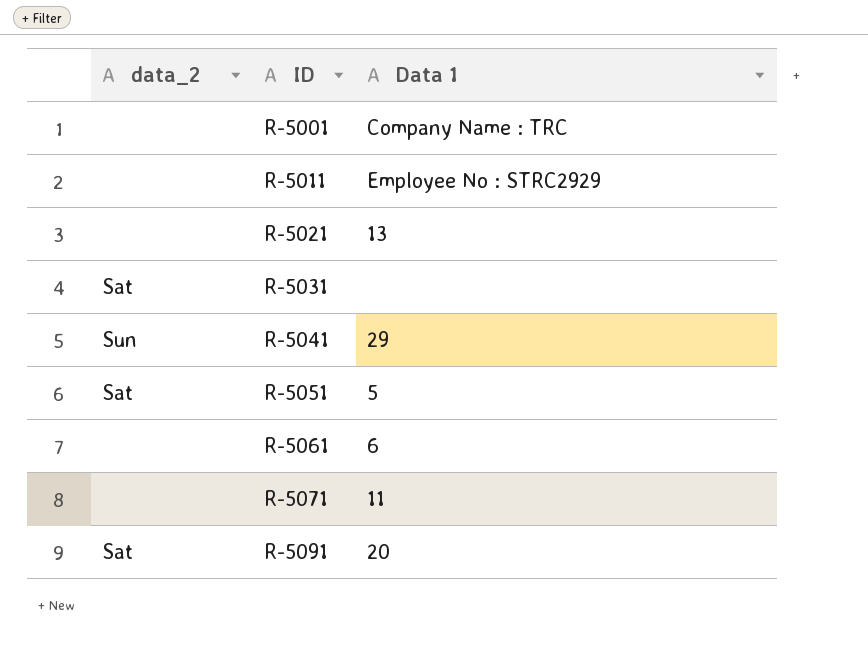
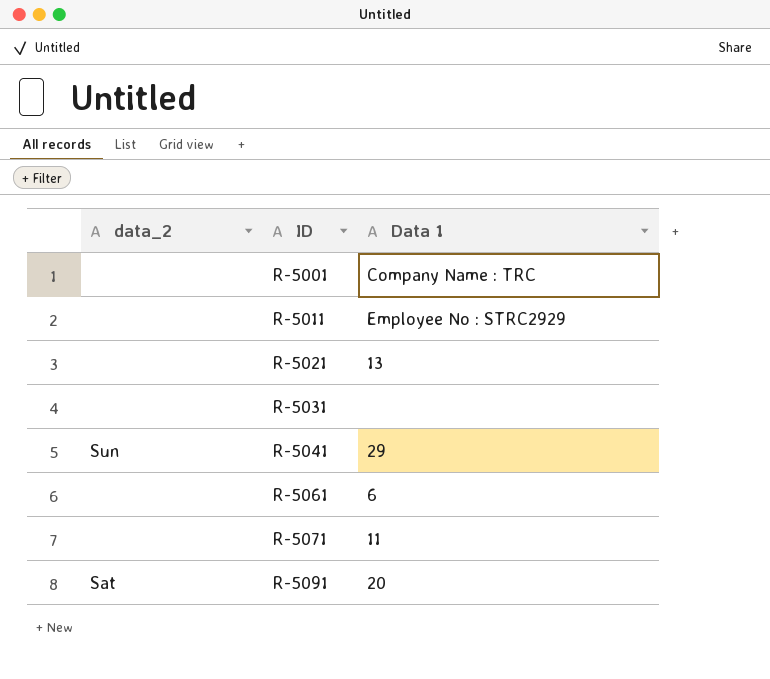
row R-5051: Sat | 5 -> none
R-5031 | data_2: Sat -> none

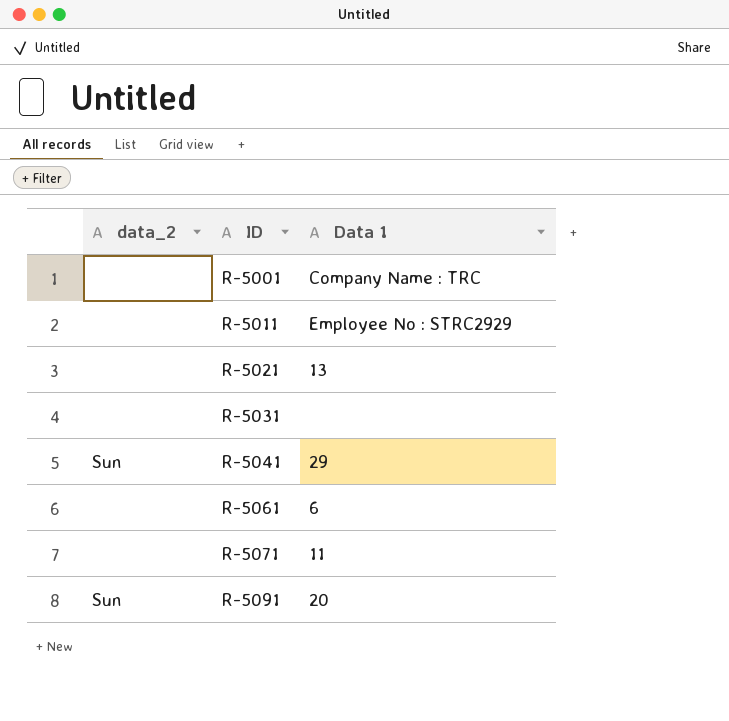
R-5091 | data_2: Sat -> Sun

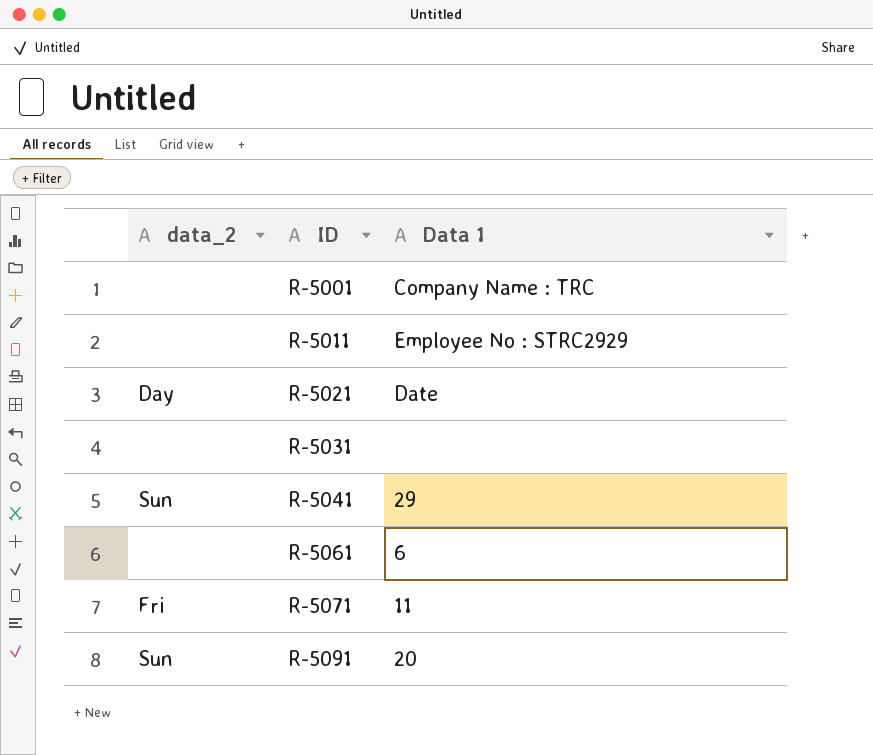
R-5021 | data_2: none -> Day
R-5021 | Data 1: 13 -> Date
R-5071 | data_2: none -> Fri

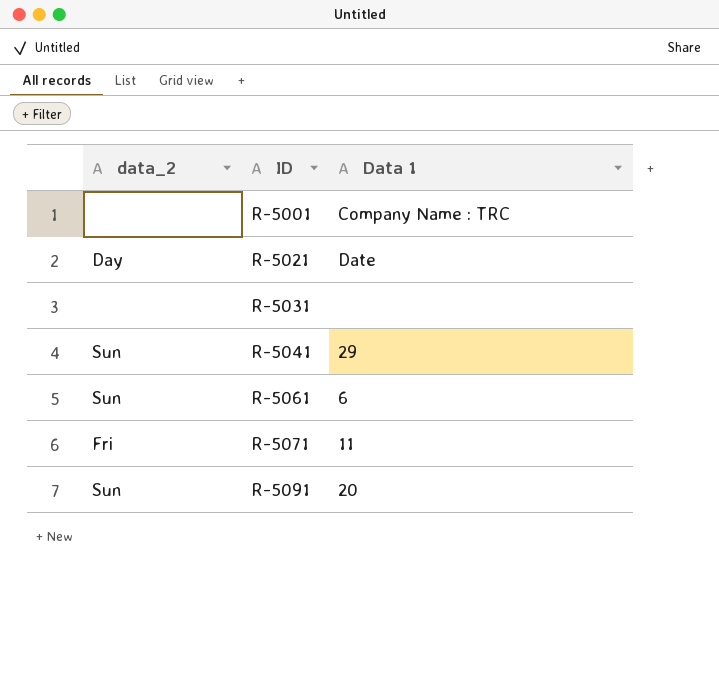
row R-5011: none | Employee No : STRC2929 -> none
R-5061 | data_2: none -> Sun

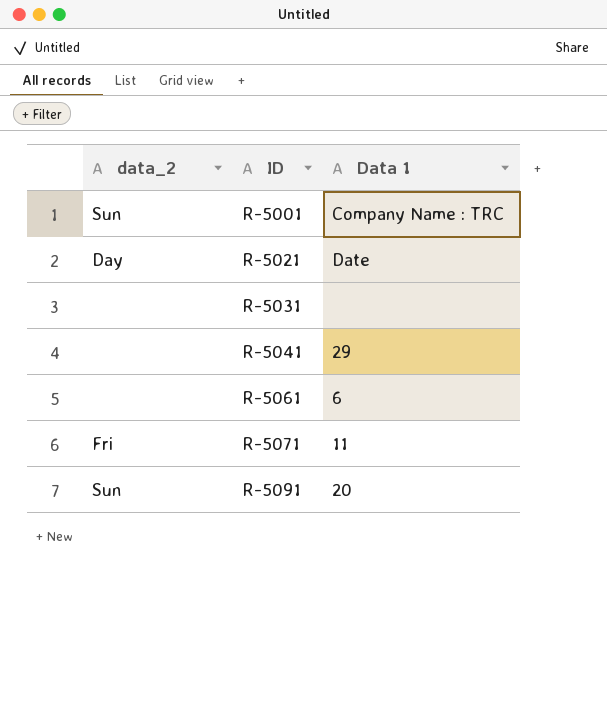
R-5001 | data_2: none -> Sun
R-5041 | data_2: Sun -> none
R-5061 | data_2: Sun -> none

